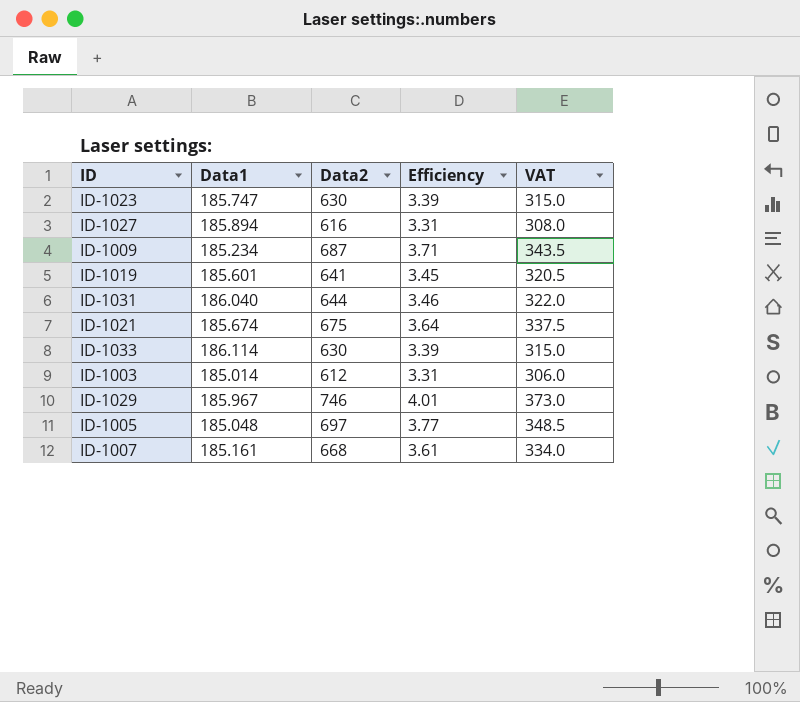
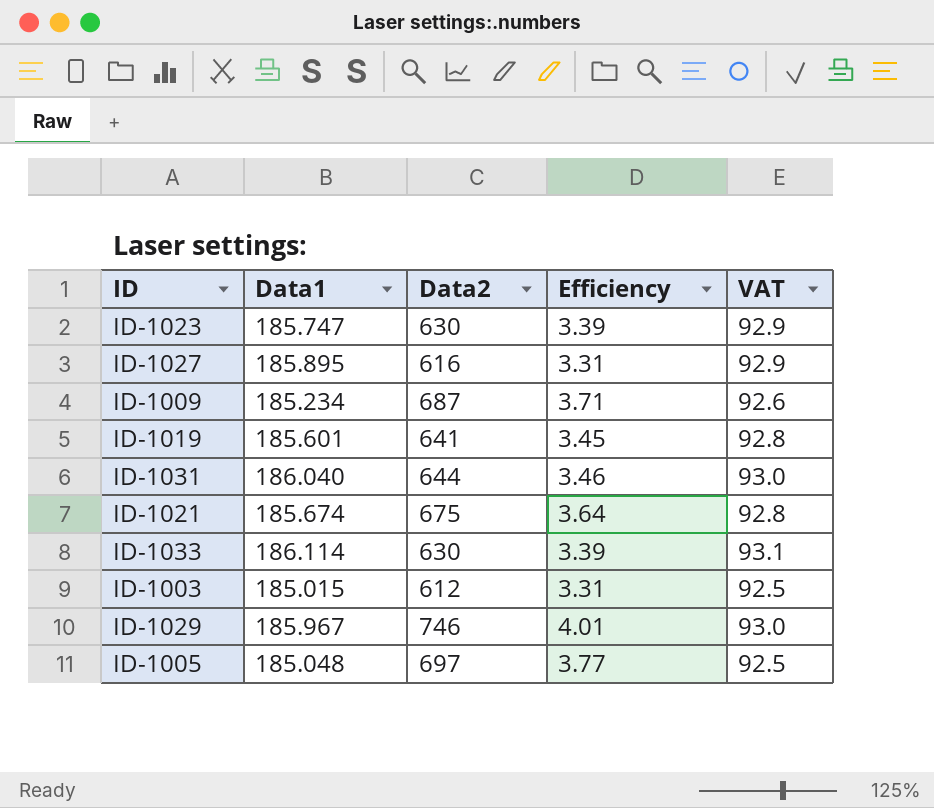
column VAT | formula: [Data2] * 0.5 -> [Data1] * 0.5
row ID-1007: 185.161 | 668 | 3.61 | 334.0 -> none
ID-1027 | Data1: 185.894 -> 185.895
ID-1003 | Data1: 185.014 -> 185.015

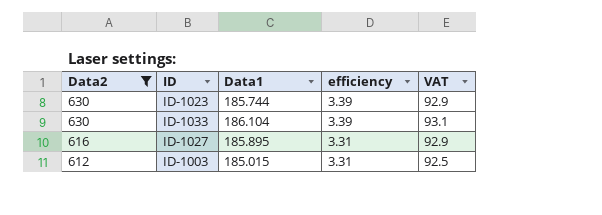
filter: none -> Data2 <= 630
row order: none -> Data2 descending
column Data2 | position: 3 -> 1
column name: Efficiency -> efficiency
ID-1023 | Data1: 185.747 -> 185.744
ID-1033 | Data1: 186.114 -> 186.104

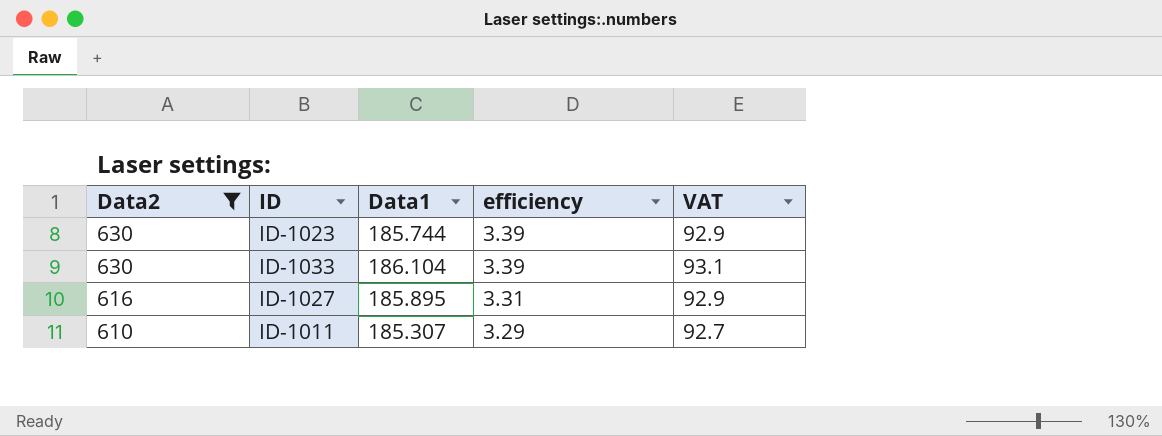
row ID-1003: 612 | 185.015 | 3.31 | 92.5 -> none
row ID-1011: none -> 610 | 185.307 | 3.29 | 92.7

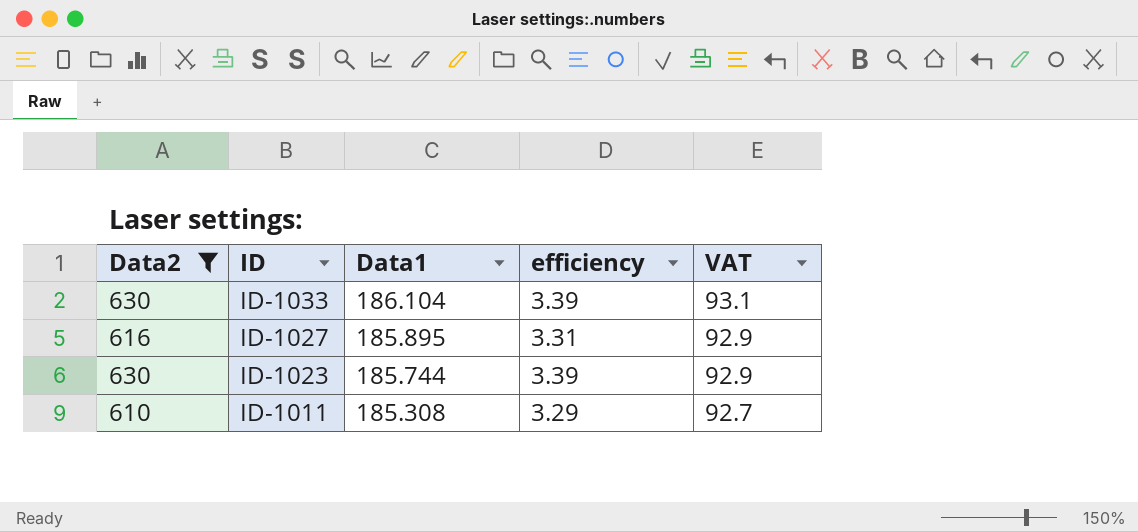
row order: Data2 descending -> ID descending
ID-1011 | Data1: 185.307 -> 185.308

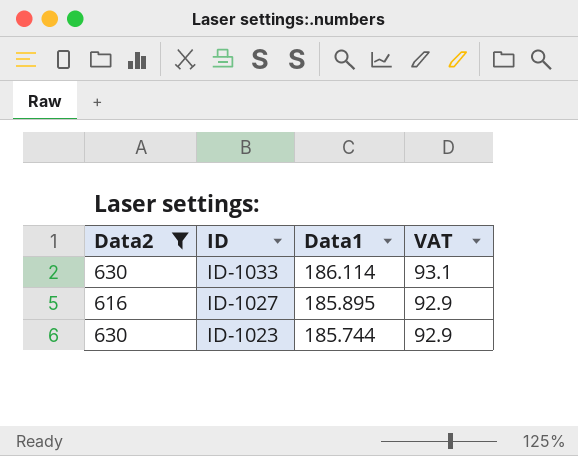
column efficiency | formula: [Data2] / [Data1] -> none
row ID-1011: 610 | 185.308 | 3.29 | 92.7 -> none
ID-1033 | Data1: 186.104 -> 186.114

